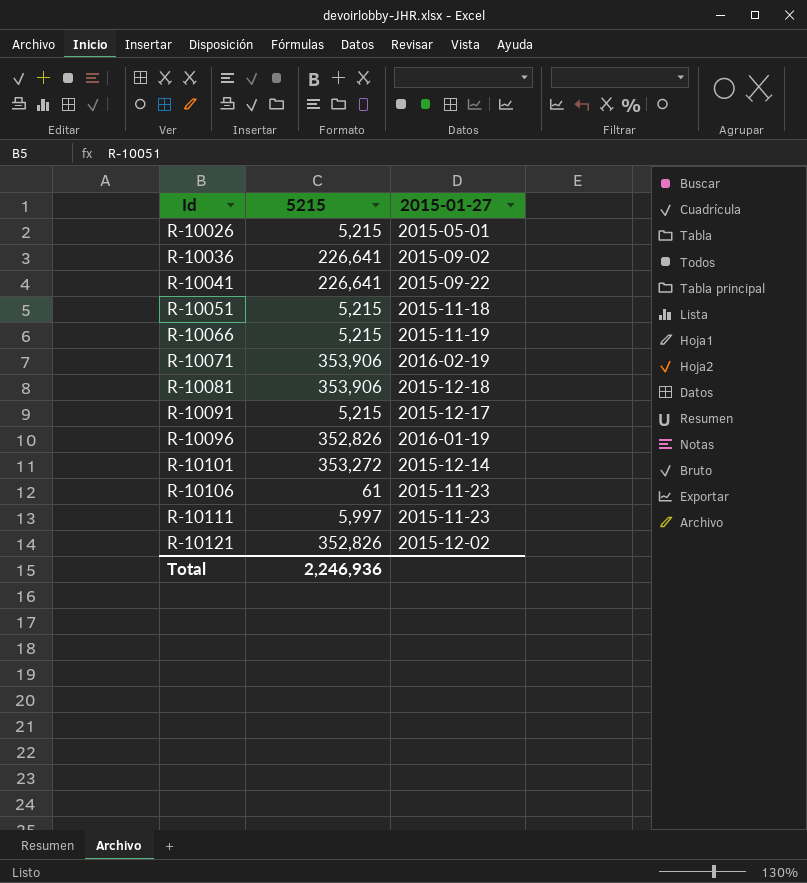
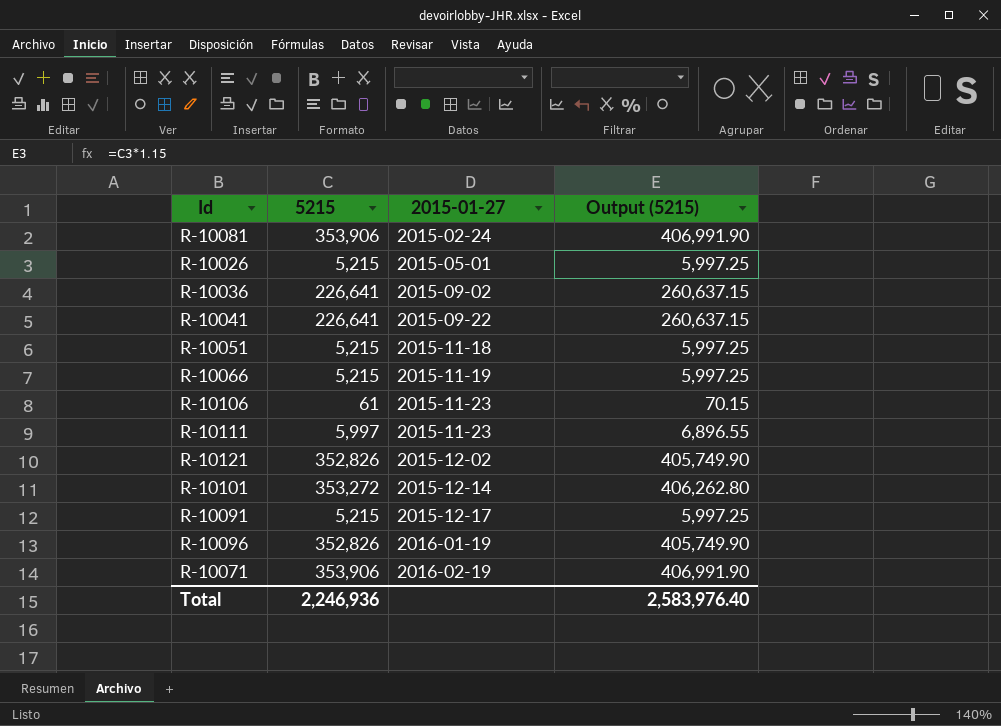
row order: Id ascending -> 2015-01-27 ascending
column Output (5215) | formula: none -> [5215] * 1.15
R-10081 | 2015-01-27: 2015-12-18 -> 2015-02-24

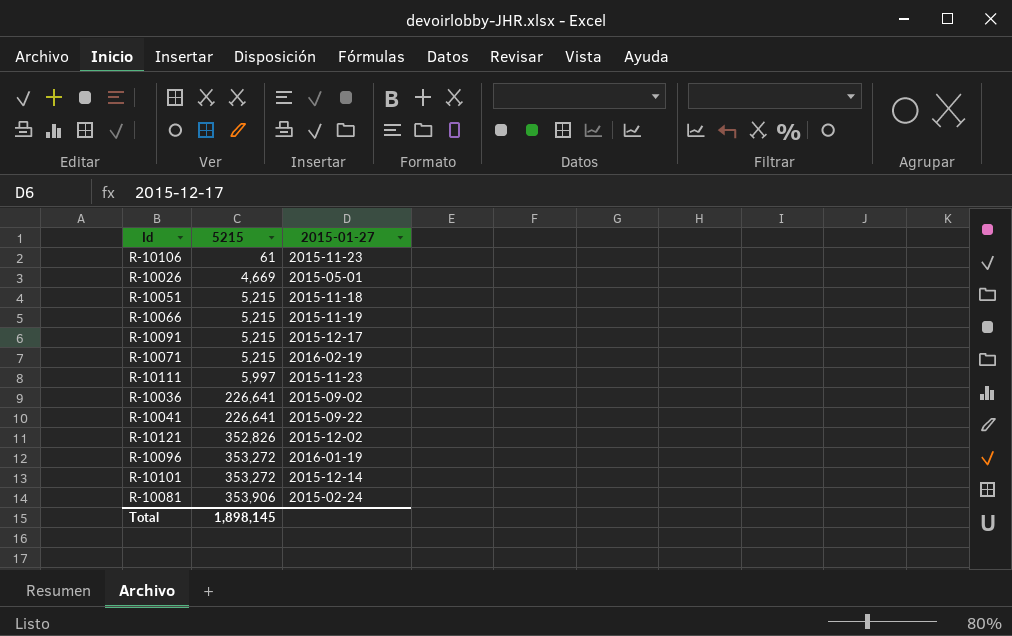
row order: 2015-01-27 ascending -> 5215 ascending
column Output (5215) | formula: [5215] * 1.15 -> none
R-10026 | 5215: 5,215 -> 4,669
R-10071 | 5215: 353,906 -> 5,215
R-10096 | 5215: 352,826 -> 353,272
Total | 5215: 2,246,936 -> 1,898,145

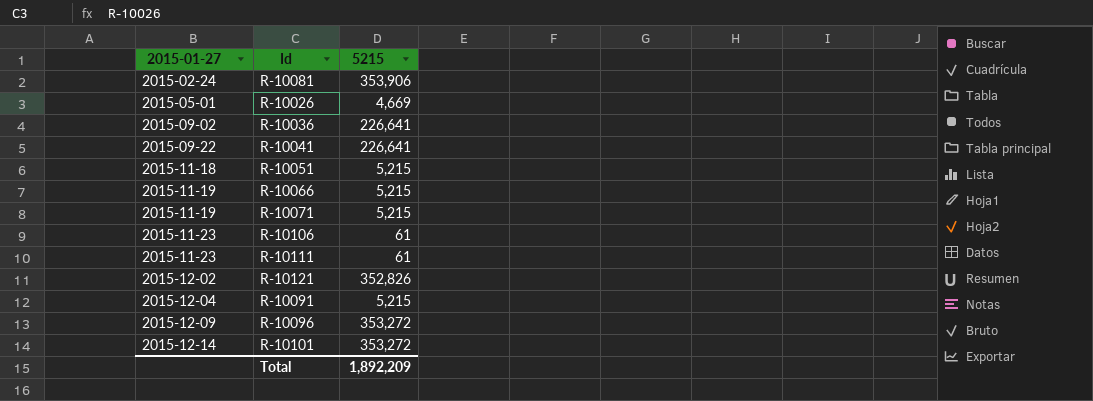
row order: 5215 ascending -> 2015-01-27 ascending
column 2015-01-27 | position: 3 -> 1
R-10071 | 2015-01-27: 2016-02-19 -> 2015-11-19
R-10111 | 5215: 5,997 -> 61
R-10091 | 2015-01-27: 2015-12-17 -> 2015-12-04
R-10096 | 2015-01-27: 2016-01-19 -> 2015-12-09
Total | 5215: 1,898,145 -> 1,892,209

